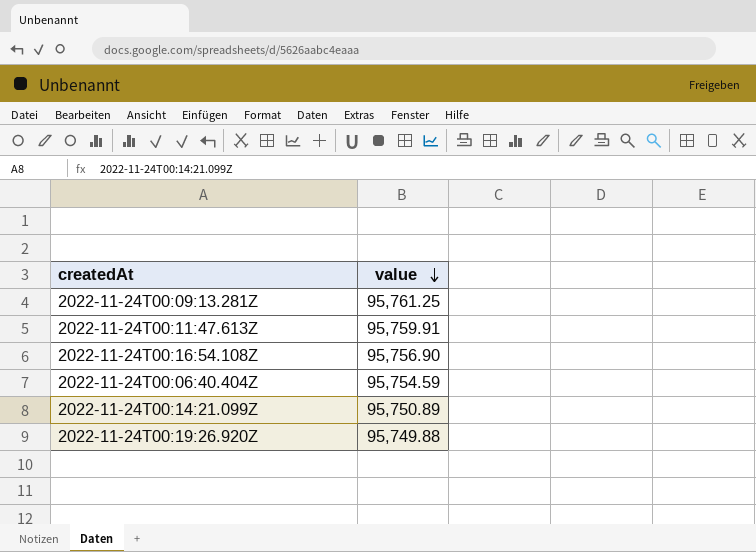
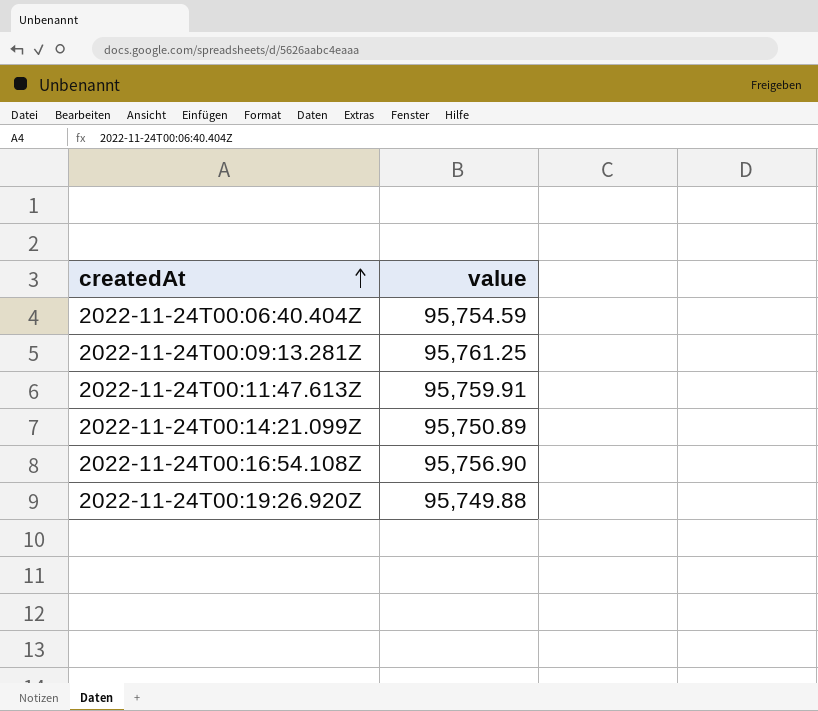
row order: value descending -> createdAt ascending

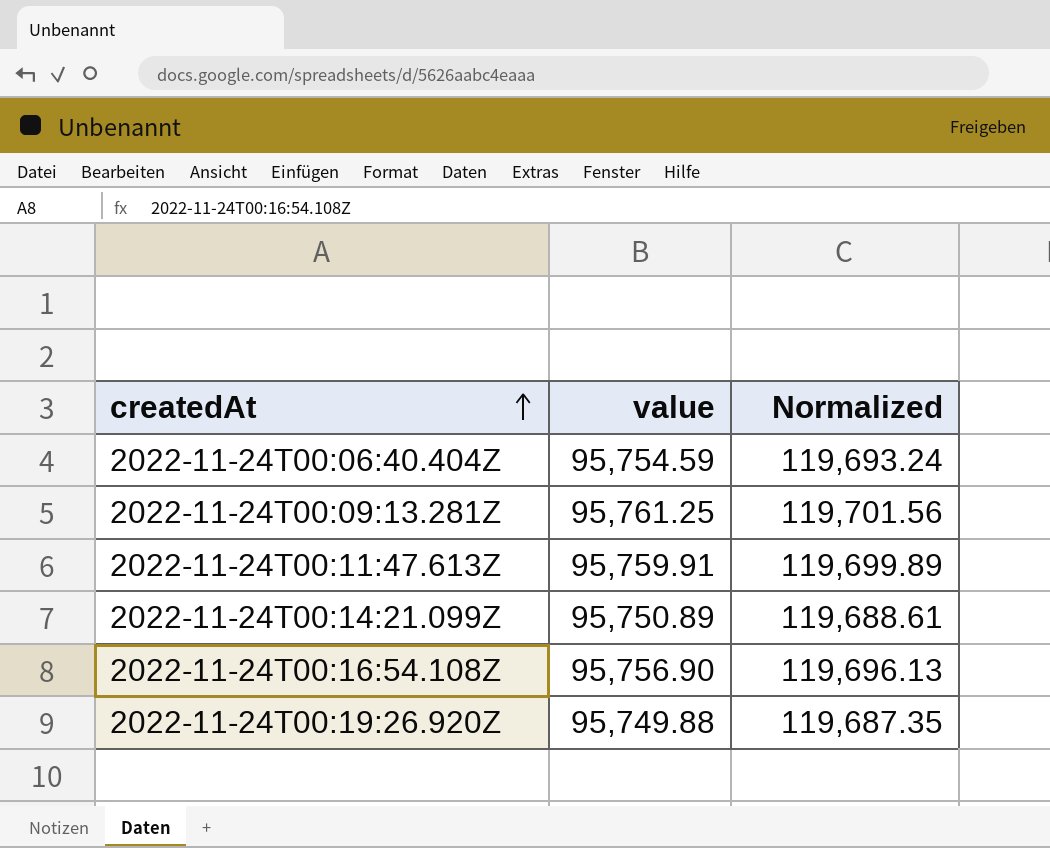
column Normalized | formula: none -> [value] * 1.25

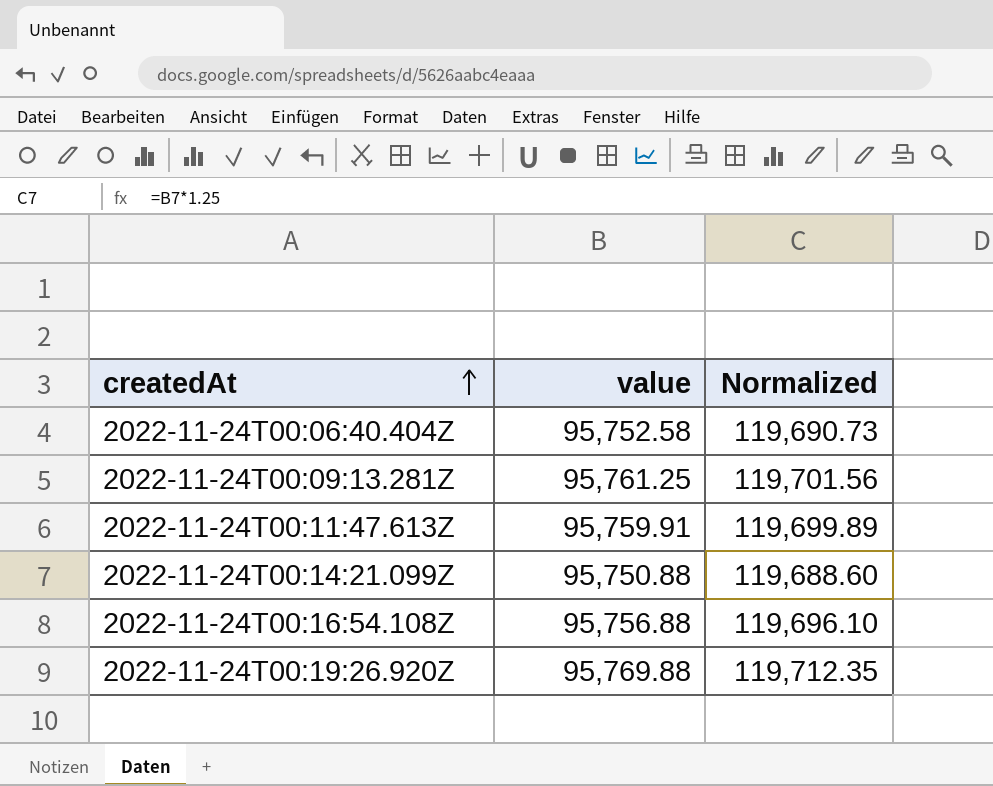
2022-11-24T00:06:40.404Z | value: 95,754.59 -> 95,752.58
2022-11-24T00:06:40.404Z | Normalized: 119,693.24 -> 119,690.73
2022-11-24T00:14:21.099Z | value: 95,750.89 -> 95,750.88
2022-11-24T00:14:21.099Z | Normalized: 119,688.61 -> 119,688.60
2022-11-24T00:16:54.108Z | value: 95,756.90 -> 95,756.88
2022-11-24T00:16:54.108Z | Normalized: 119,696.13 -> 119,696.10
2022-11-24T00:19:26.920Z | value: 95,749.88 -> 95,769.88
2022-11-24T00:19:26.920Z | Normalized: 119,687.35 -> 119,712.35

